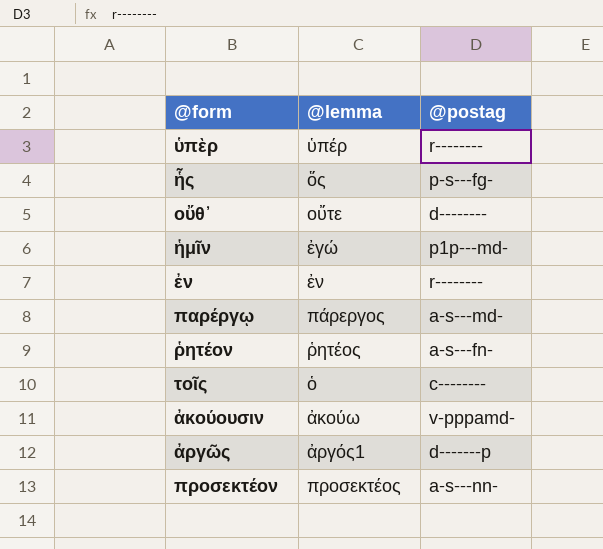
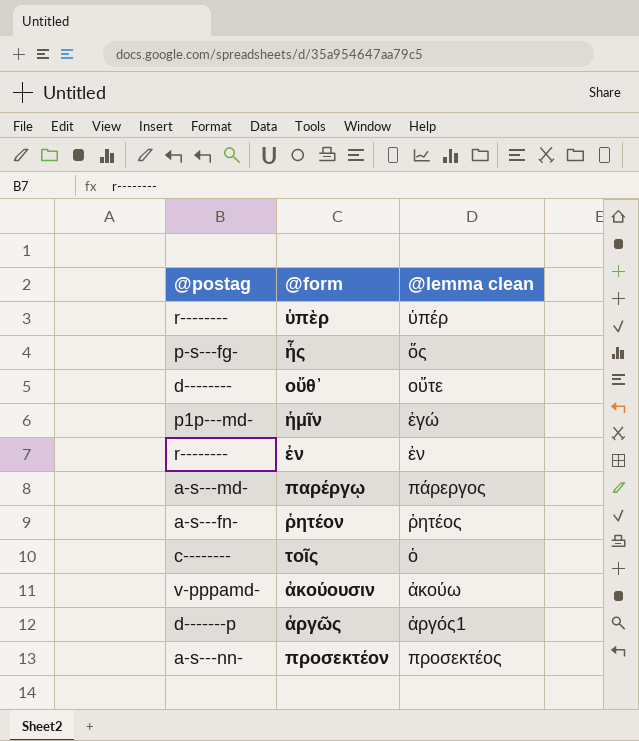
column @postag | position: 3 -> 1
column name: @lemma -> @lemma clean

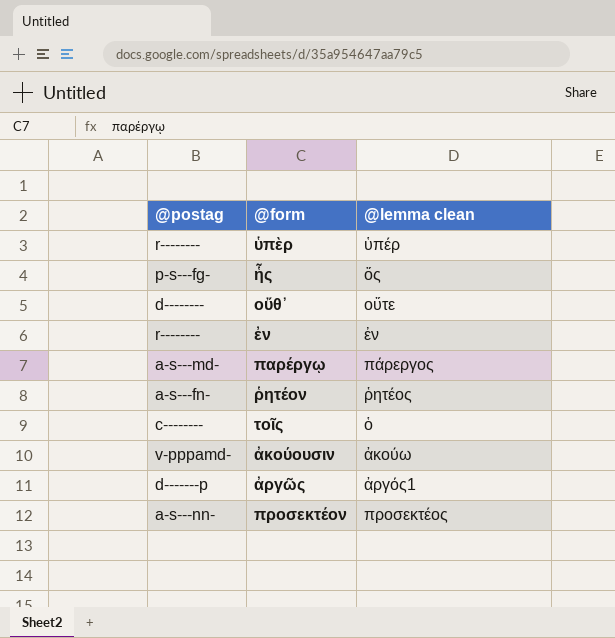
row ἡμῖν: p1p---md- | ἐγώ -> none

